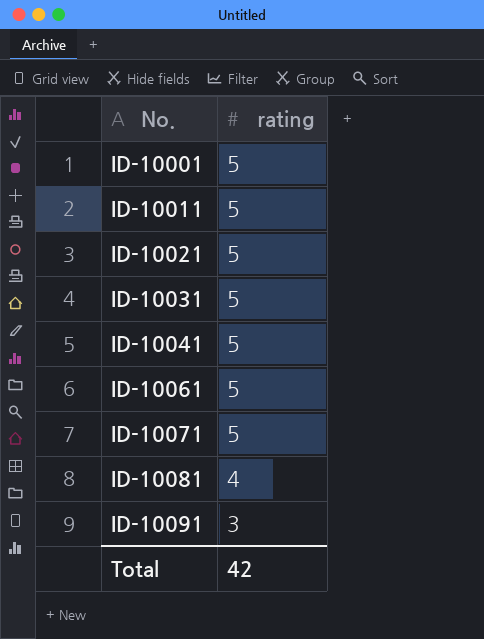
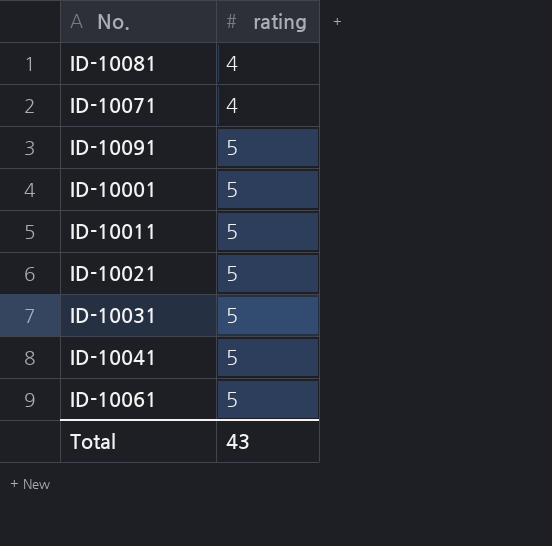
row order: No. ascending -> rating ascending
ID-10071 | rating: 5 -> 4
ID-10091 | rating: 3 -> 5
Total | rating: 42 -> 43

